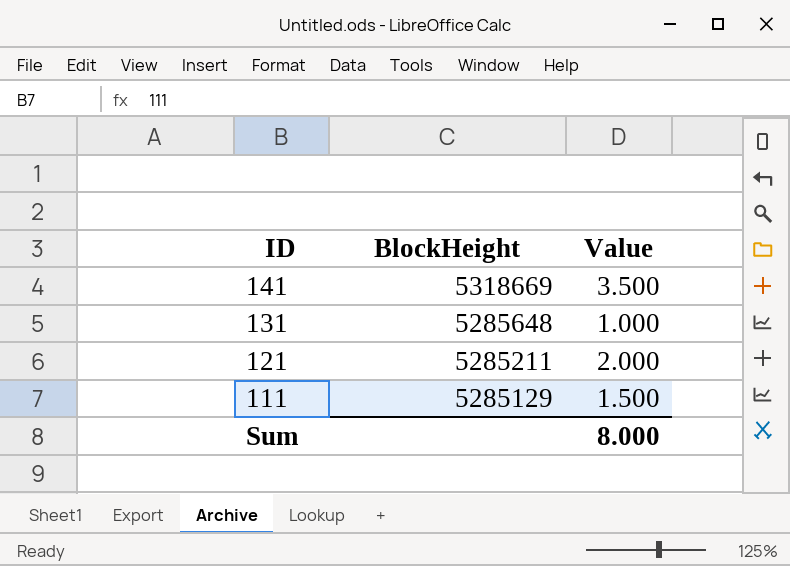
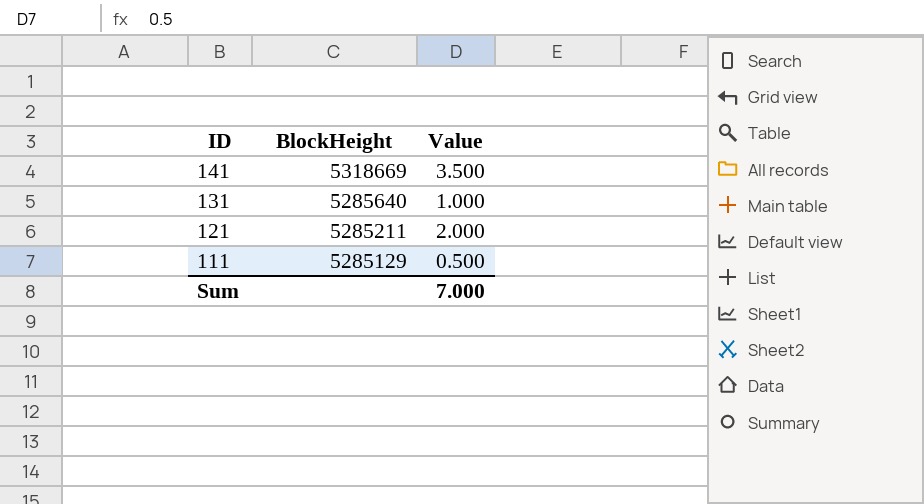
131 | BlockHeight: 5285648 -> 5285640
111 | Value: 1.500 -> 0.500
Sum | Value: 8.000 -> 7.000

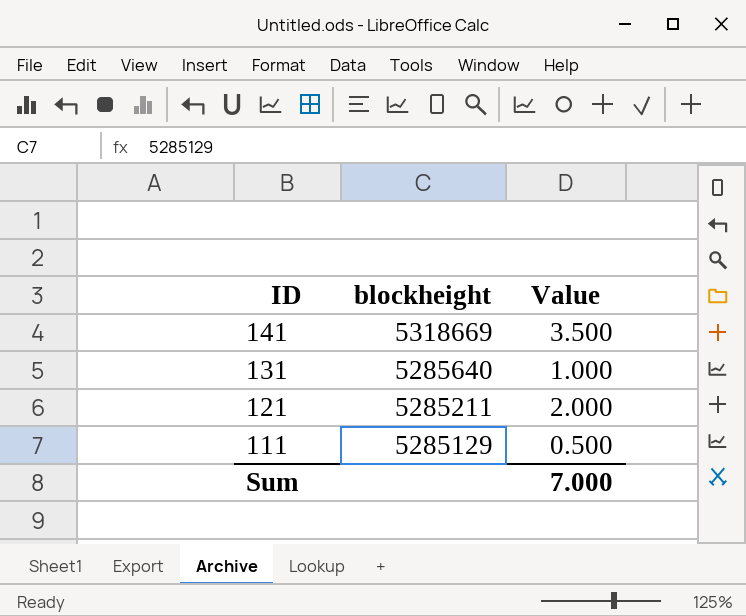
column name: BlockHeight -> blockheight

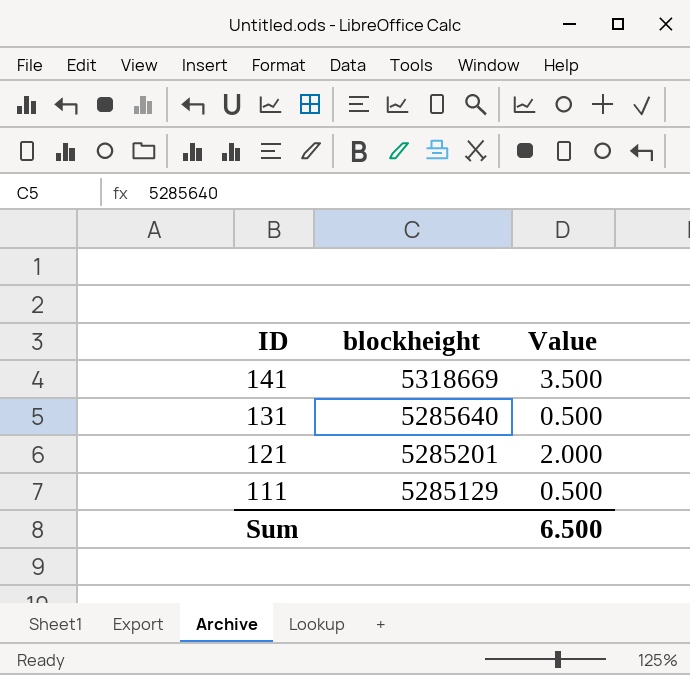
131 | Value: 1.000 -> 0.500
121 | blockheight: 5285211 -> 5285201
Sum | Value: 7.000 -> 6.500

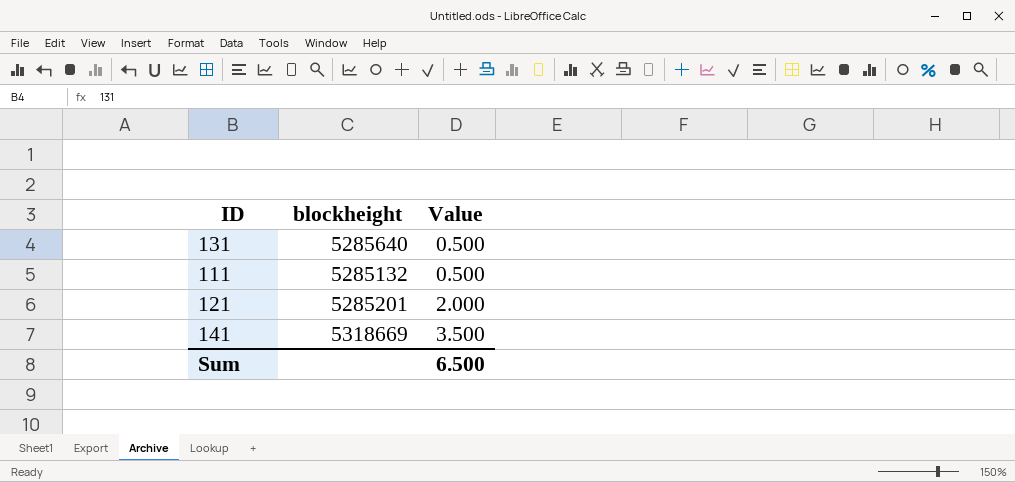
row order: ID descending -> Value ascending
111 | blockheight: 5285129 -> 5285132

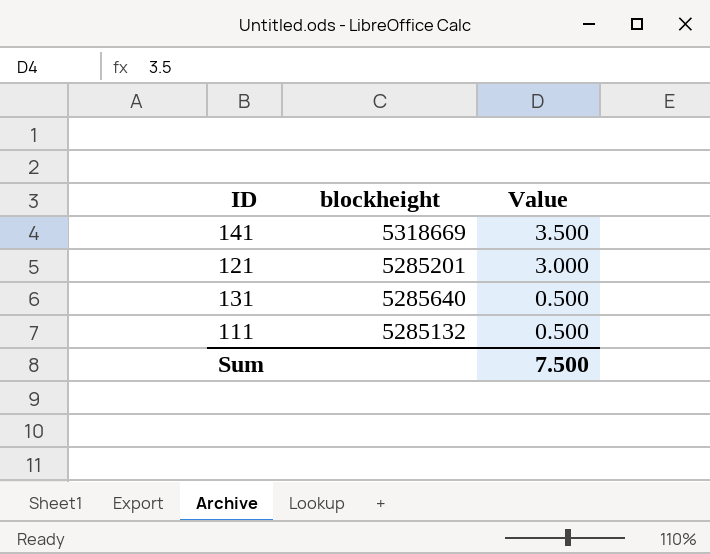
row order: Value ascending -> Value descending
121 | Value: 2.000 -> 3.000
Sum | Value: 6.500 -> 7.500

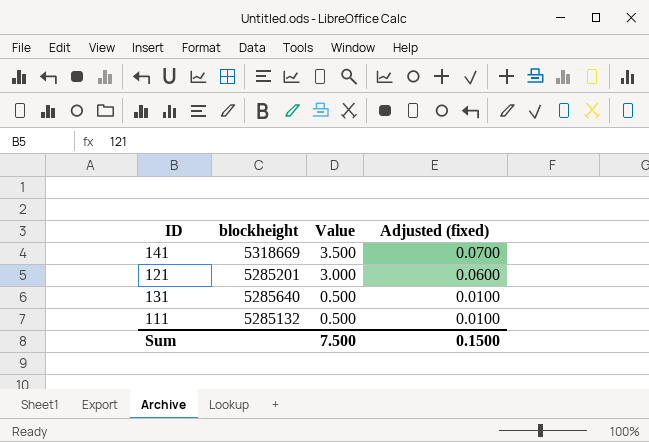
column Adjusted (fixed) | formula: none -> [Value] * 0.02

